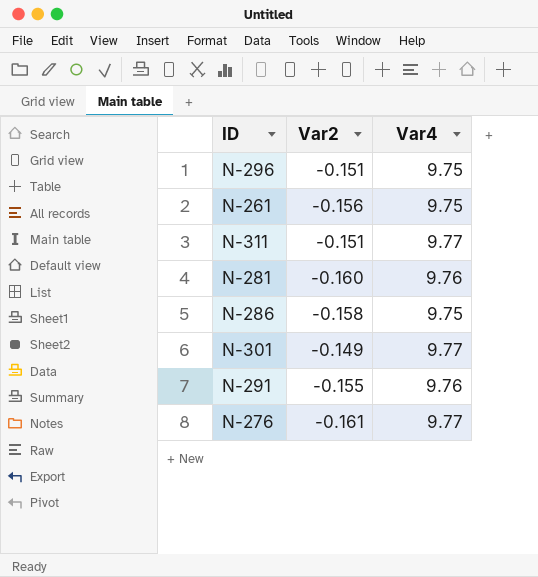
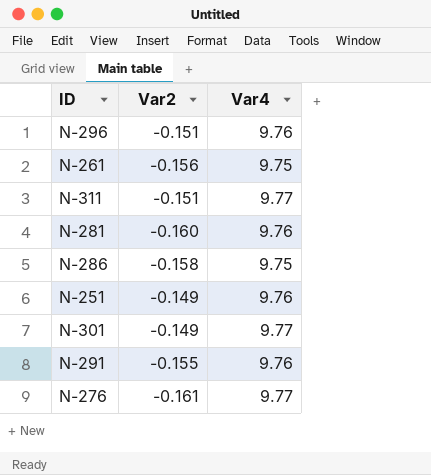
N-296 | Var4: 9.75 -> 9.76
row N-251: none -> -0.149 | 9.76

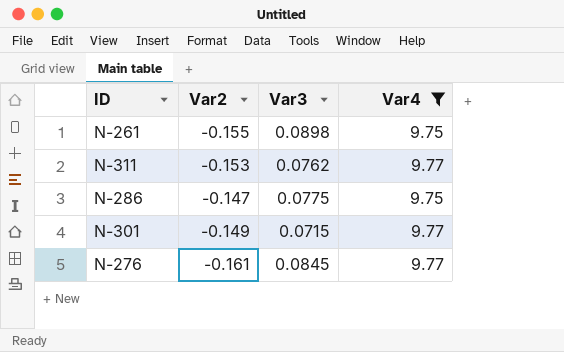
filter: none -> Var4 != 9.76
column Var3 | position: none -> 3
N-261 | Var2: -0.156 -> -0.155
N-311 | Var2: -0.151 -> -0.153
N-286 | Var2: -0.158 -> -0.147

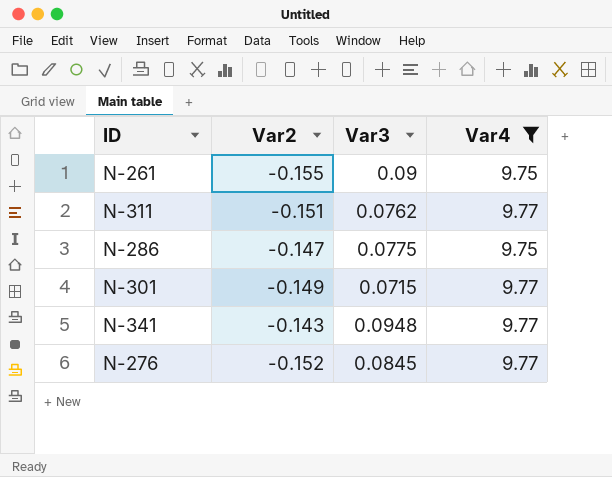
N-261 | Var3: 0.0898 -> 0.09
N-311 | Var2: -0.153 -> -0.151
row N-341: none -> -0.143 | 0.0948 | 9.77
N-276 | Var2: -0.161 -> -0.152

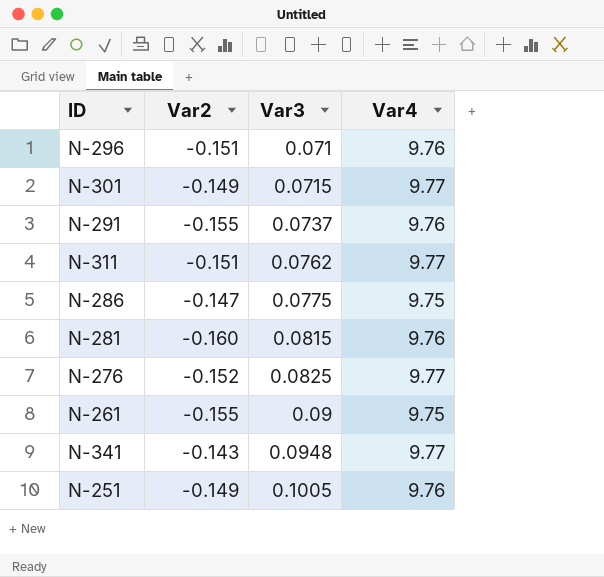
filter: Var4 != 9.76 -> none
row order: none -> Var3 ascending
N-276 | Var3: 0.0845 -> 0.0825

